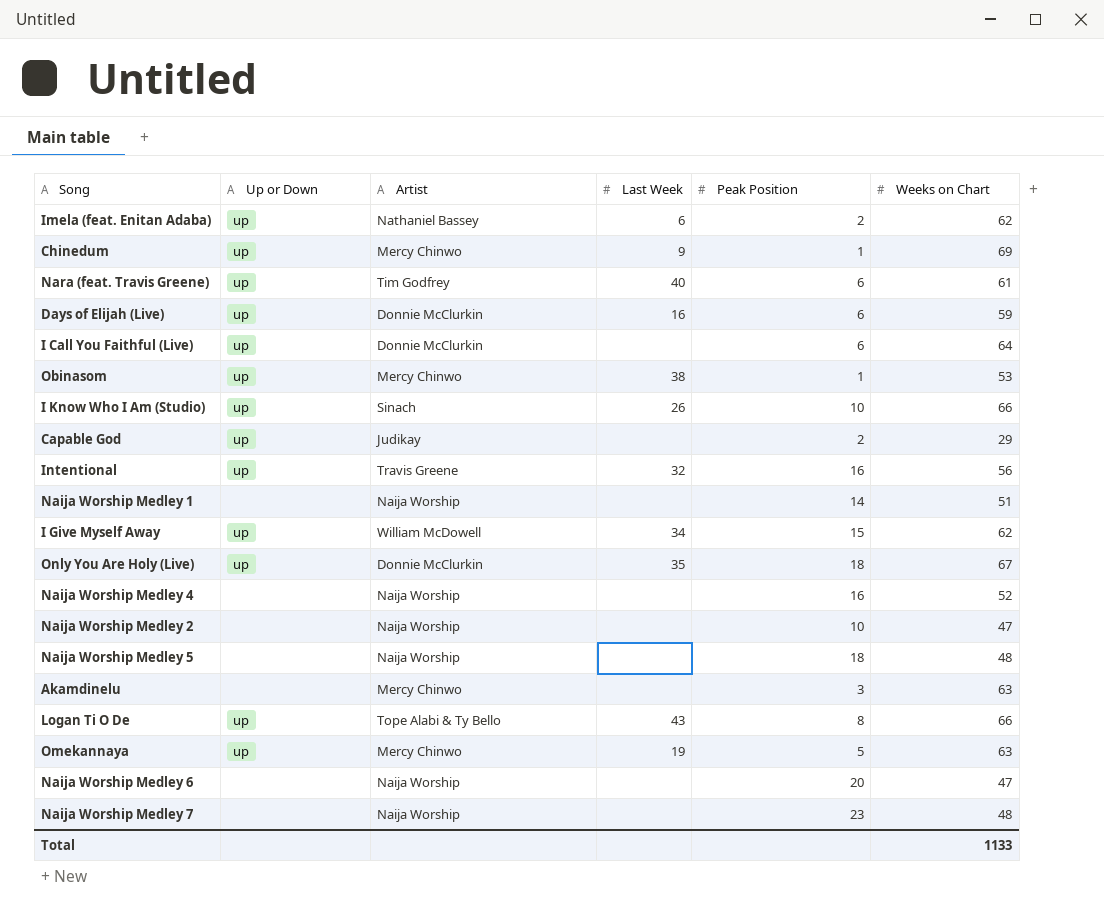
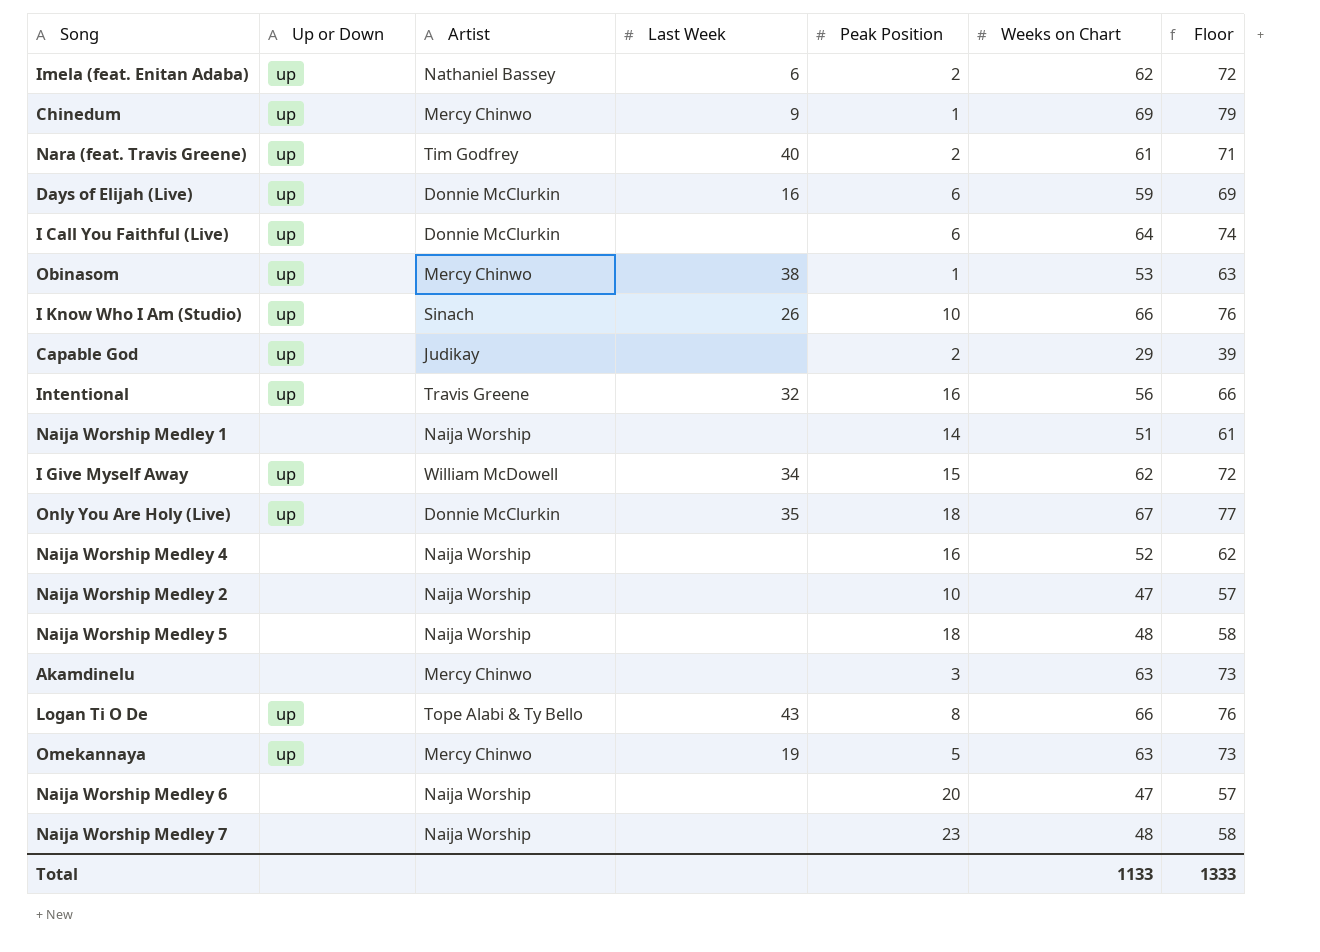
column Floor | formula: none -> [Weeks on Chart] + 10
Nara (feat. Travis Greene) | Peak Position: 6 -> 2

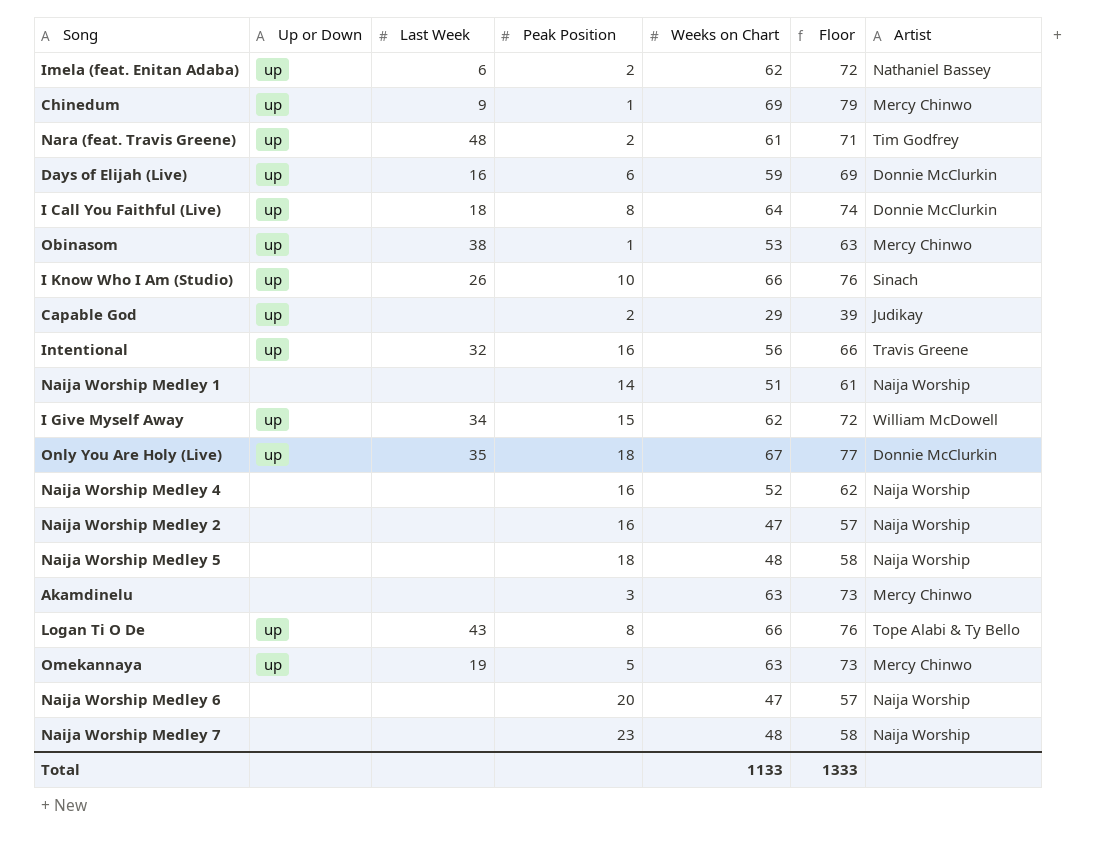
column Artist | position: 3 -> 7
Nara (feat. Travis Greene) | Last Week: 40 -> 48
I Call You Faithful (Live) | Last Week: none -> 18
I Call You Faithful (Live) | Peak Position: 6 -> 8
Naija Worship Medley 2 | Peak Position: 10 -> 16

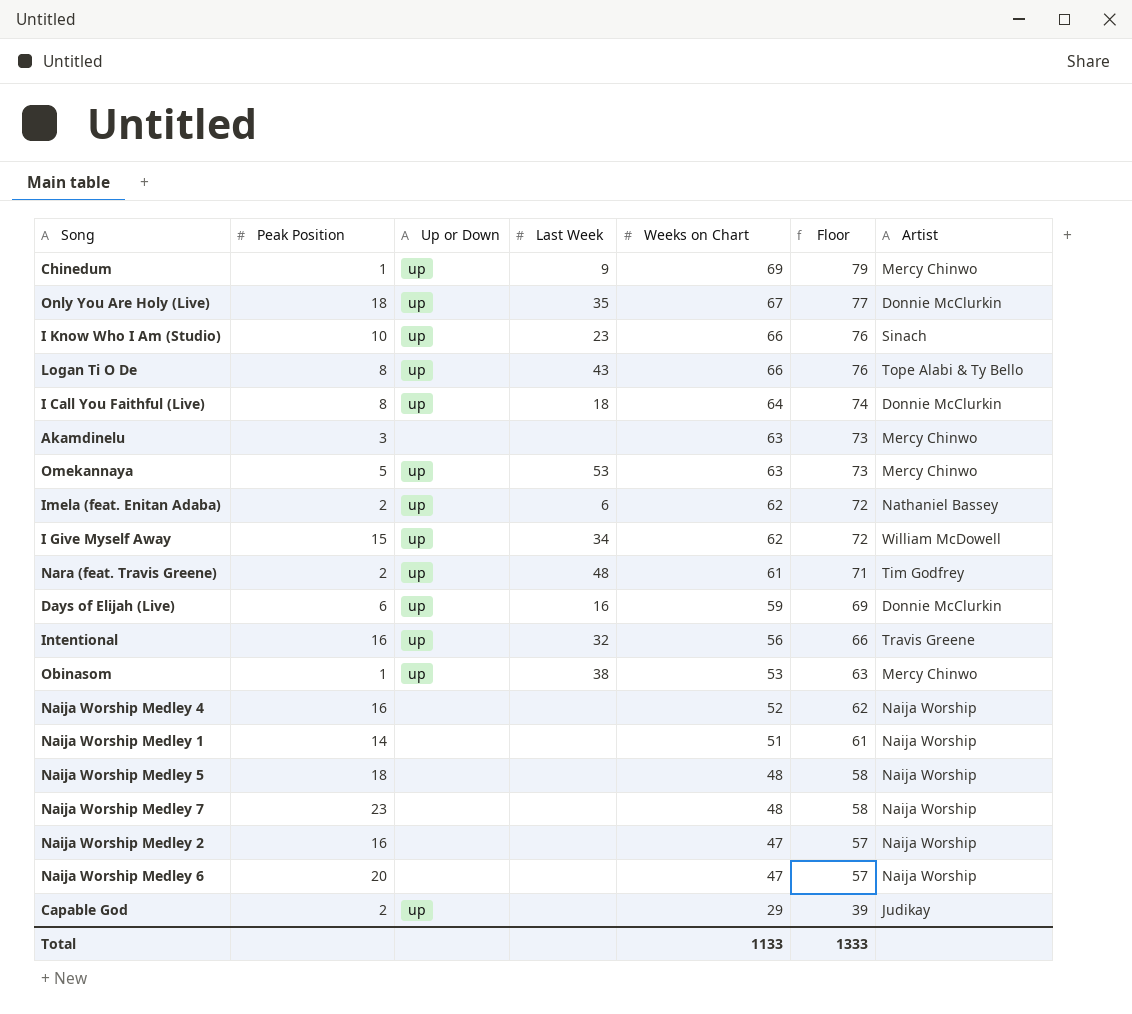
row order: none -> Weeks on Chart descending
column Peak Position | position: 4 -> 2
I Know Who I Am (Studio) | Last Week: 26 -> 23
Omekannaya | Last Week: 19 -> 53

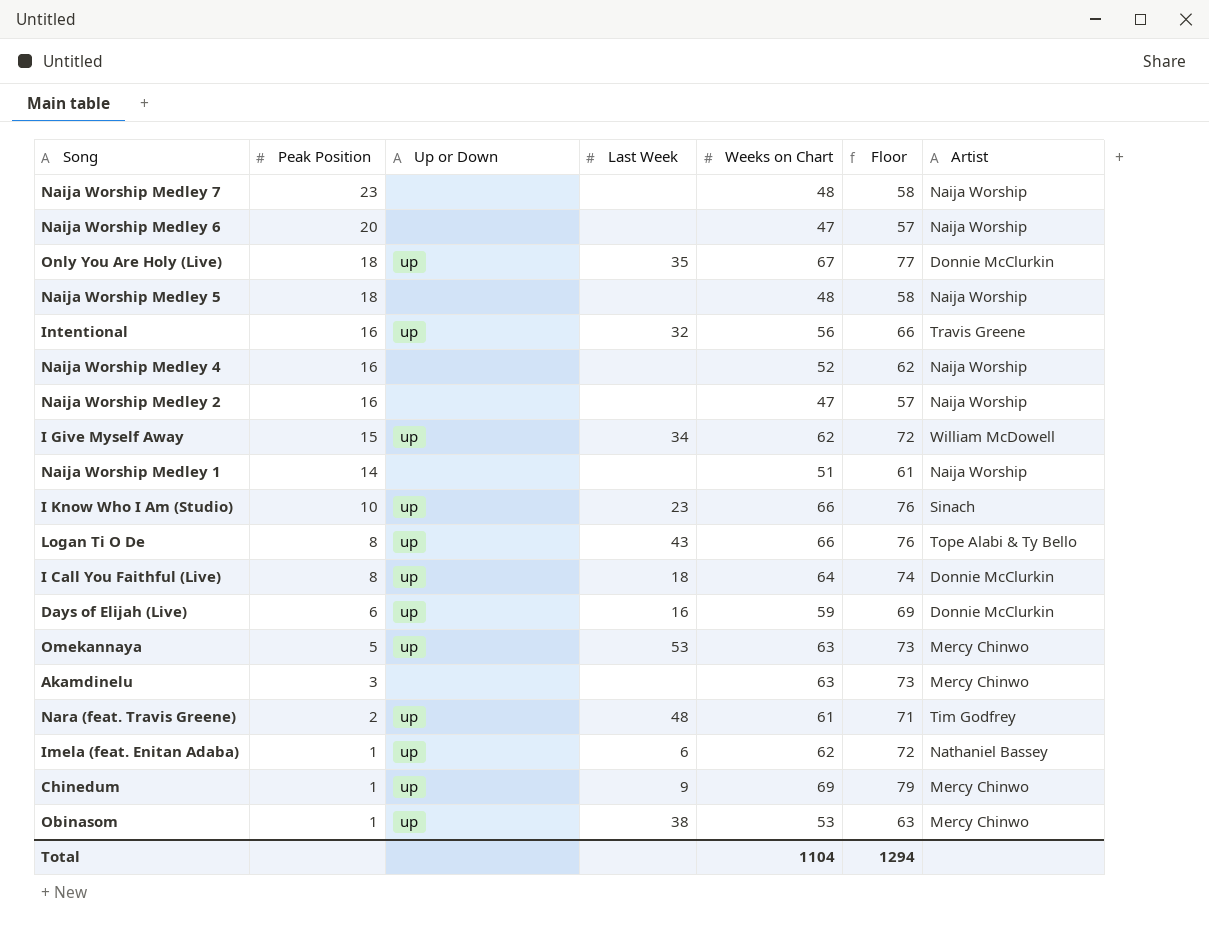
row order: Weeks on Chart descending -> Peak Position descending
row Capable God: 2 | up | none | 29 | 39 | Judikay -> none
Imela (feat. Enitan Adaba) | Peak Position: 2 -> 1
Total | Weeks on Chart: 1133 -> 1104
Total | Floor: 1333 -> 1294

